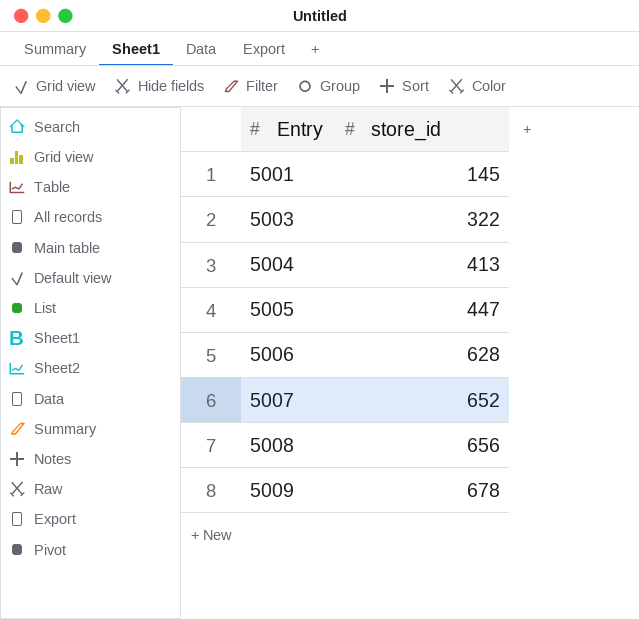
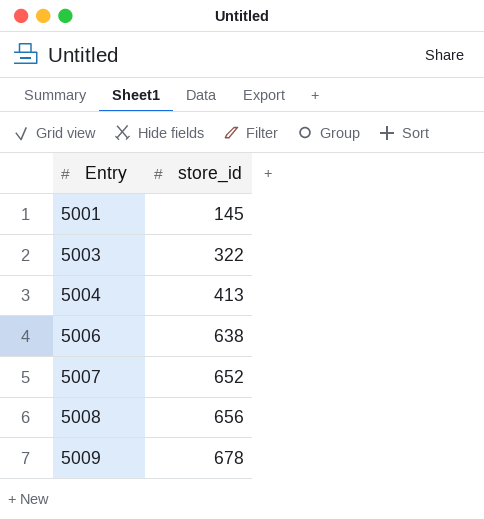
row 5005: 447 -> none
5006 | store_id: 628 -> 638

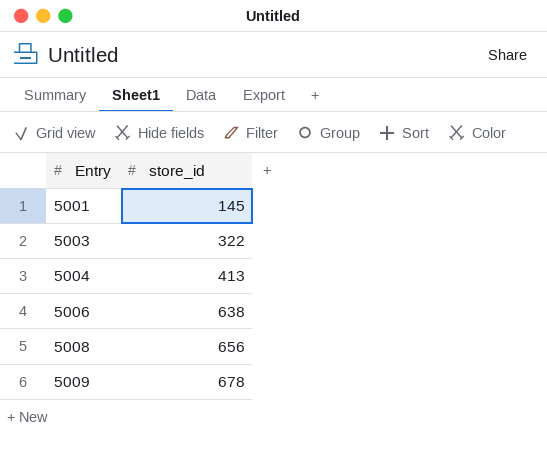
row 5007: 652 -> none

